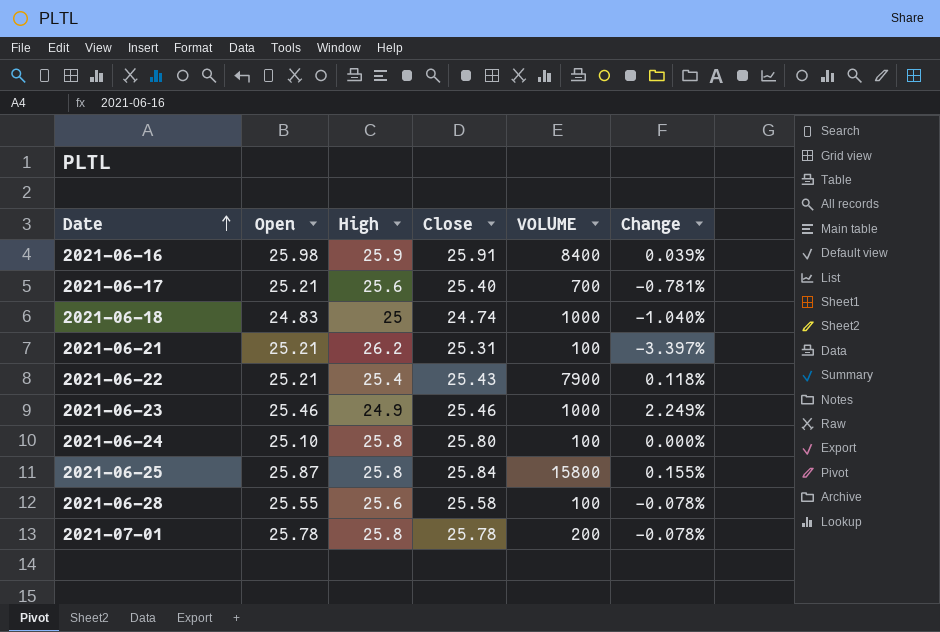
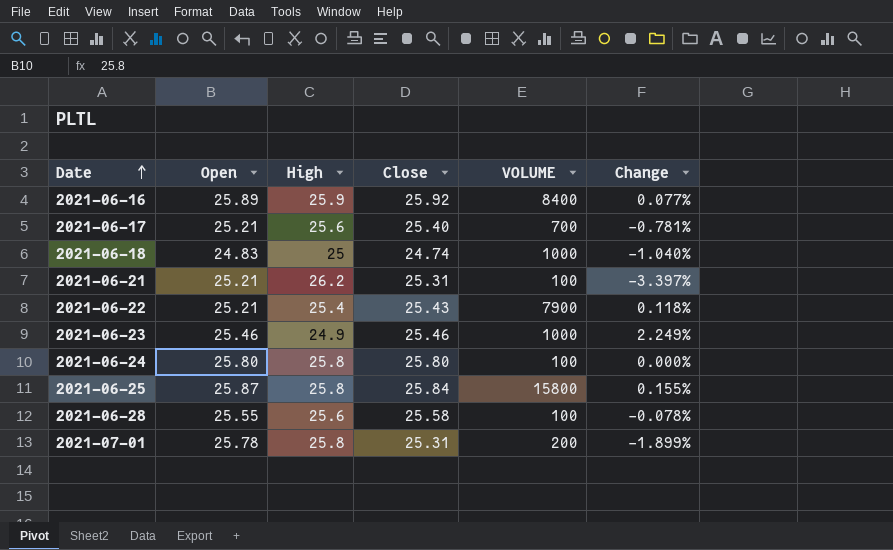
2021-06-16 | Open: 25.98 -> 25.89
2021-06-16 | Close: 25.91 -> 25.92
2021-06-16 | Change: 0.039% -> 0.077%
2021-06-24 | Open: 25.10 -> 25.80
2021-07-01 | Close: 25.78 -> 25.31
2021-07-01 | Change: -0.078% -> -1.899%

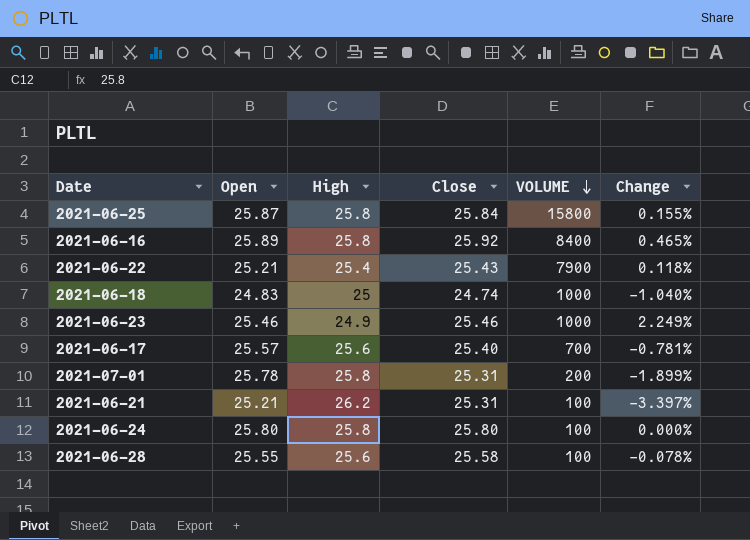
row order: Date ascending -> VOLUME descending
2021-06-16 | High: 25.9 -> 25.8
2021-06-16 | Change: 0.077% -> 0.465%
2021-06-17 | Open: 25.21 -> 25.57

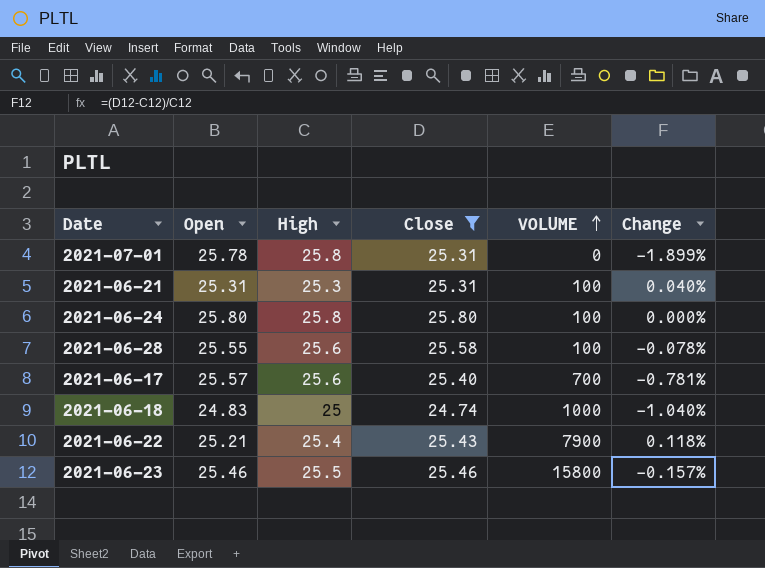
filter: none -> Close <= 25.80
row order: VOLUME descending -> VOLUME ascending
2021-07-01 | VOLUME: 200 -> 0
2021-06-21 | Open: 25.21 -> 25.31
2021-06-21 | High: 26.2 -> 25.3
2021-06-21 | Change: -3.397% -> 0.040%
2021-06-23 | High: 24.9 -> 25.5
2021-06-23 | VOLUME: 1000 -> 15800
2021-06-23 | Change: 2.249% -> -0.157%

